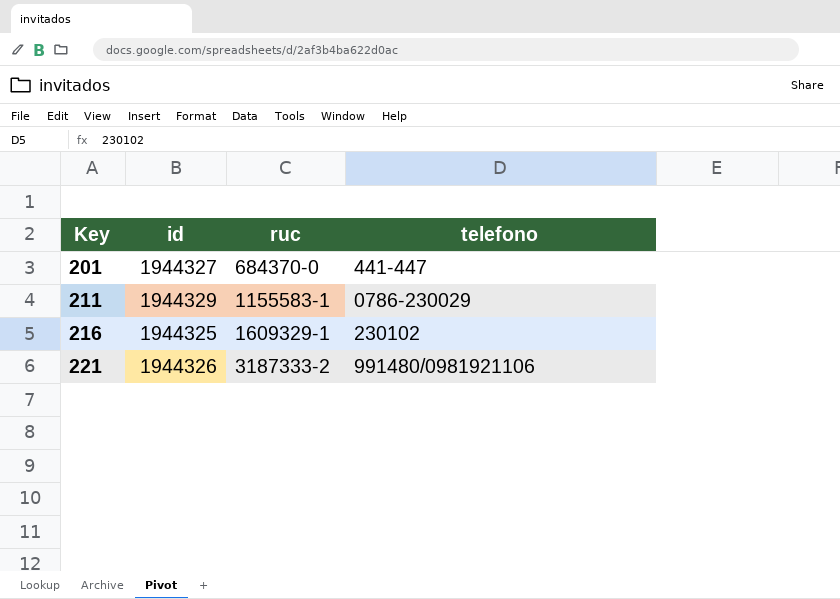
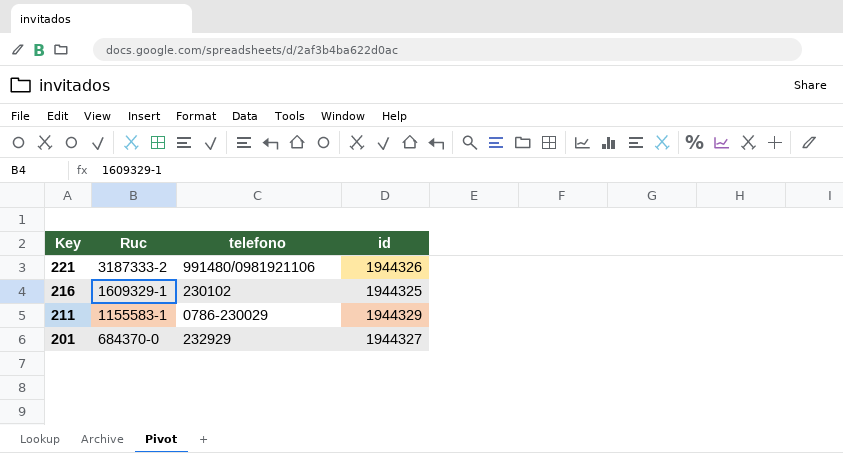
row order: Key ascending -> Key descending
column name: ruc -> Ruc
column id | position: 2 -> 4
201 | telefono: 441-447 -> 232929

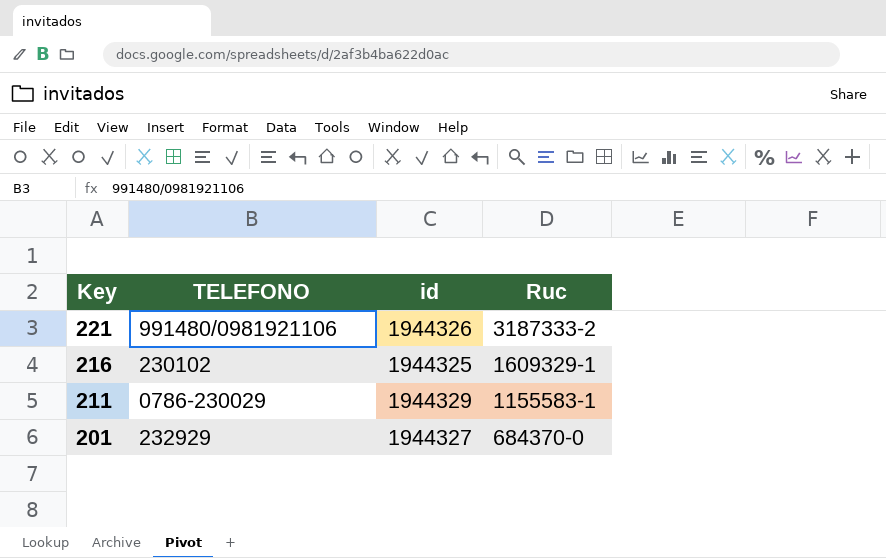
column name: telefono -> TELEFONO
column Ruc | position: 2 -> 4

